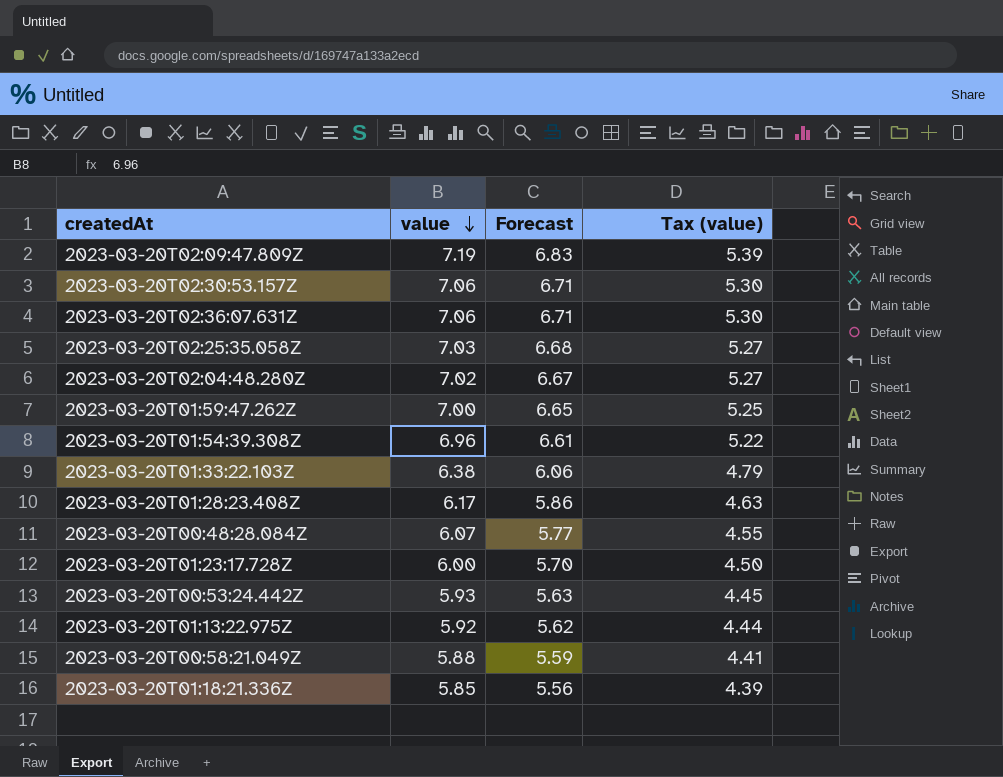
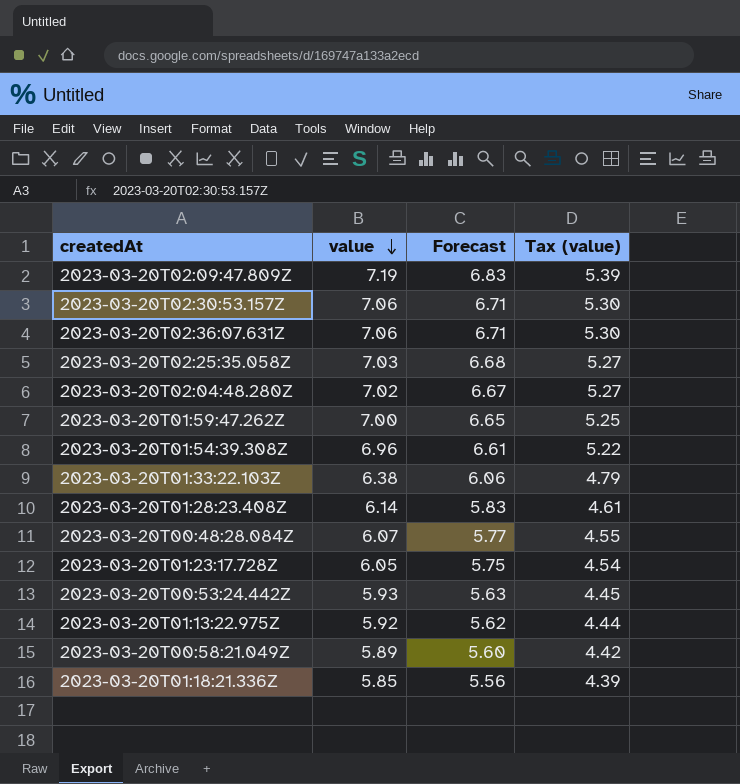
2023-03-20T01:28:23.408Z | value: 6.17 -> 6.14
2023-03-20T01:28:23.408Z | Forecast: 5.86 -> 5.83
2023-03-20T01:28:23.408Z | Tax (value): 4.63 -> 4.61
2023-03-20T01:23:17.728Z | value: 6.00 -> 6.05
2023-03-20T01:23:17.728Z | Forecast: 5.70 -> 5.75
2023-03-20T01:23:17.728Z | Tax (value): 4.50 -> 4.54
2023-03-20T00:58:21.049Z | value: 5.88 -> 5.89
2023-03-20T00:58:21.049Z | Forecast: 5.59 -> 5.60
2023-03-20T00:58:21.049Z | Tax (value): 4.41 -> 4.42

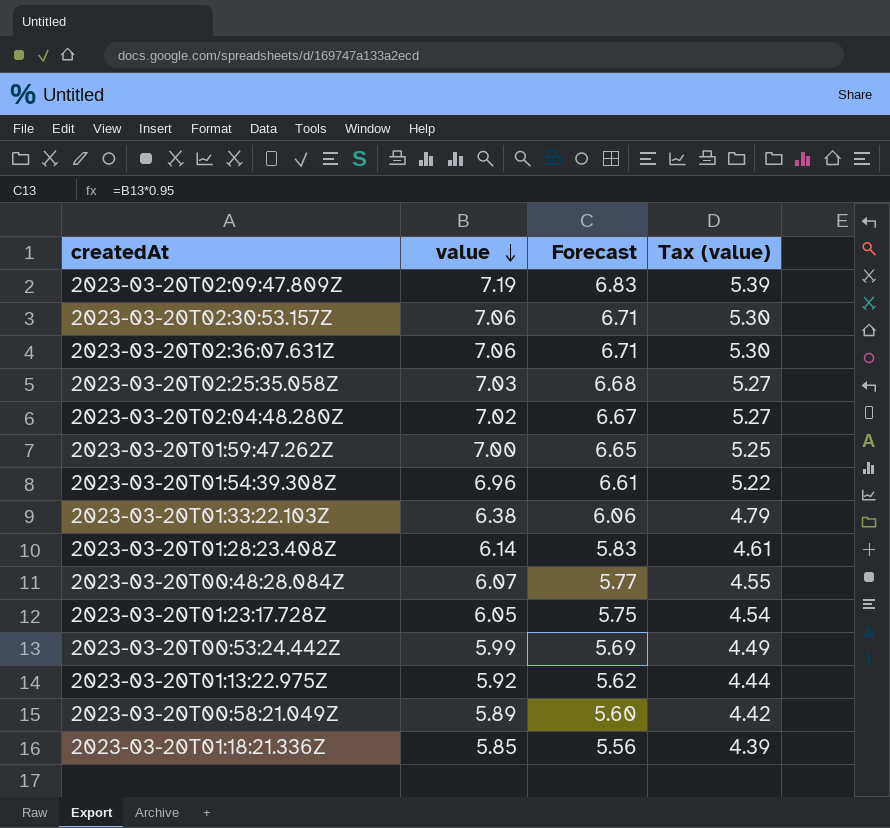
2023-03-20T00:53:24.442Z | value: 5.93 -> 5.99
2023-03-20T00:53:24.442Z | Forecast: 5.63 -> 5.69
2023-03-20T00:53:24.442Z | Tax (value): 4.45 -> 4.49

